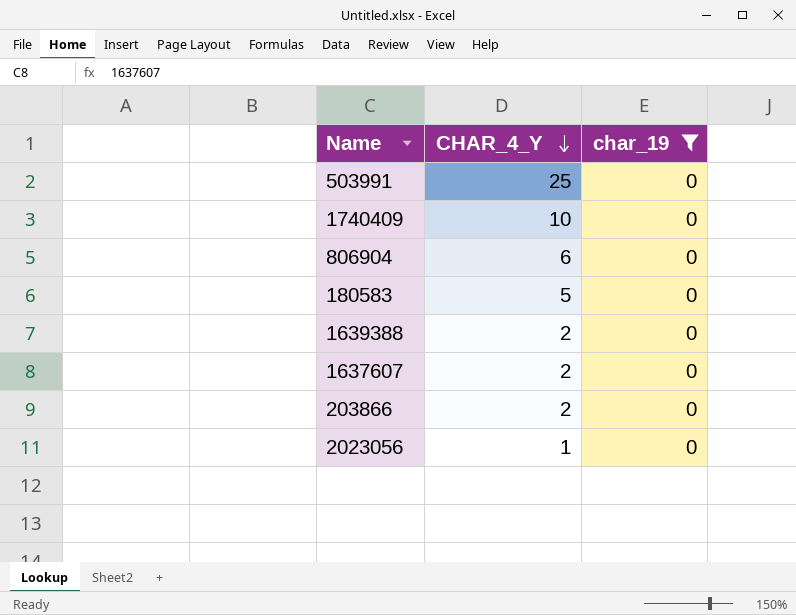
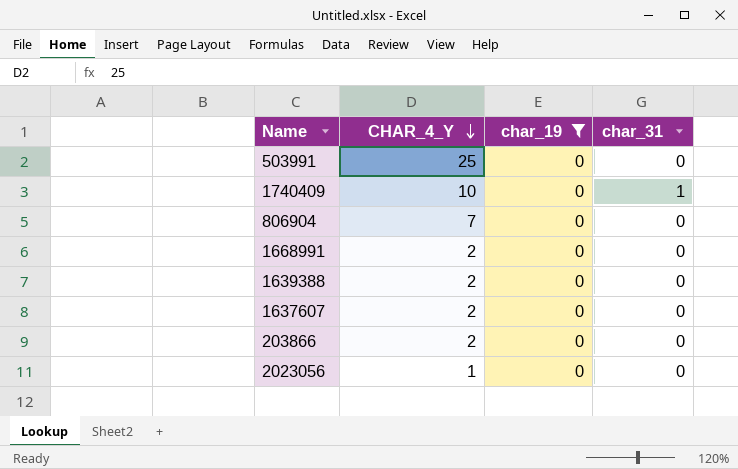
column char_31 | position: none -> 4
row 180583: 5 | 0 -> none
806904 | CHAR_4_Y: 6 -> 7
row 1668991: none -> 2 | 0 | 0

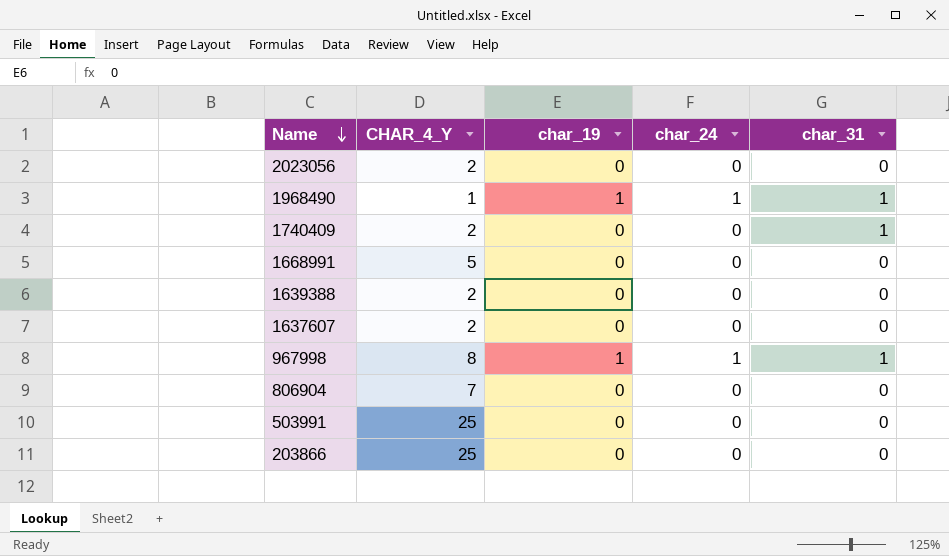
filter: char_19 = 0 -> none
row order: CHAR_4_Y descending -> Name descending
column char_24 | position: none -> 4
2023056 | CHAR_4_Y: 1 -> 2
1740409 | CHAR_4_Y: 10 -> 2
1668991 | CHAR_4_Y: 2 -> 5
203866 | CHAR_4_Y: 2 -> 25

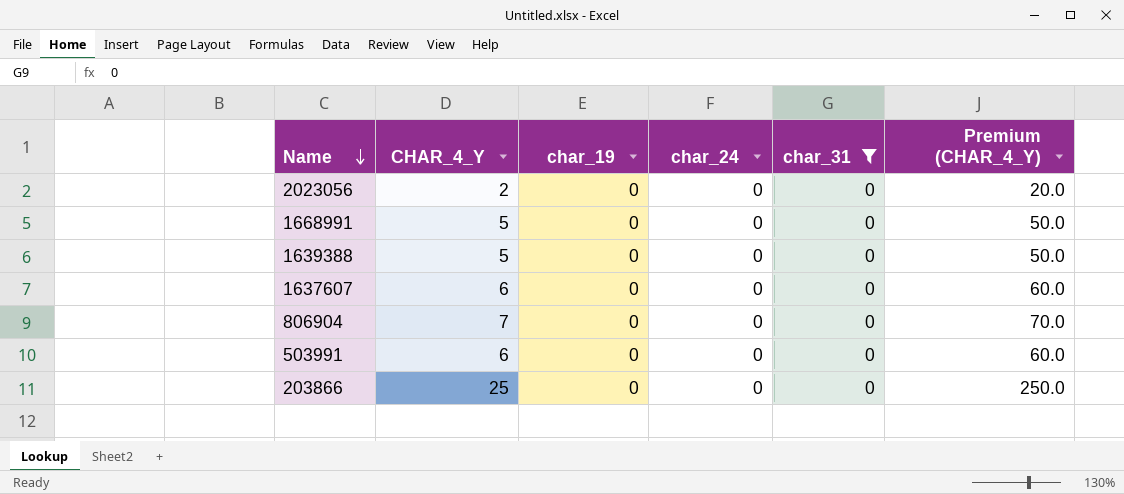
filter: none -> char_31 = 0
column Premium (CHAR_4_Y) | formula: none -> [CHAR_4_Y] * 10
1639388 | CHAR_4_Y: 2 -> 5
1637607 | CHAR_4_Y: 2 -> 6
503991 | CHAR_4_Y: 25 -> 6

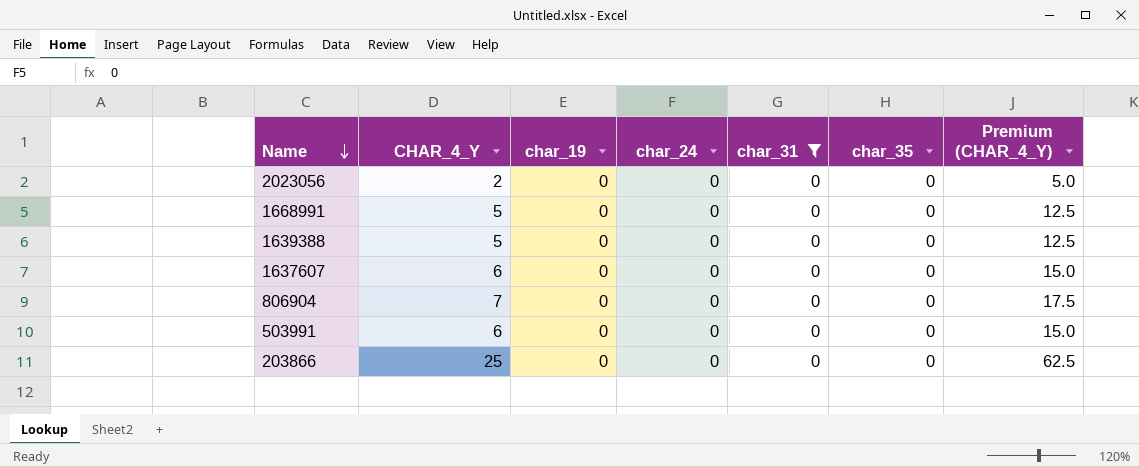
column char_35 | position: none -> 6
column Premium (CHAR_4_Y) | formula: [CHAR_4_Y] * 10 -> [CHAR_4_Y] * 2.5

